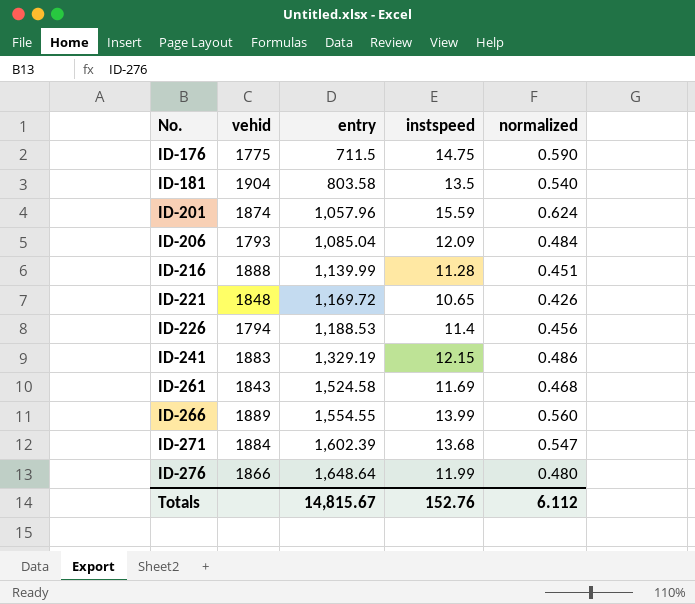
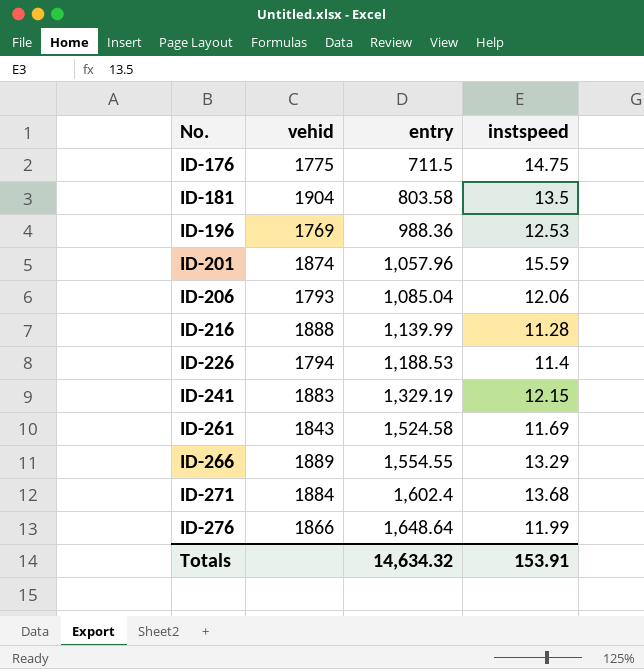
column normalized | formula: [instspeed] * 0.04 -> none
row ID-221: 1848 | 1,169.72 | 10.65 | 0.426 -> none
row ID-196: none -> 1769 | 988.36 | 12.53
ID-206 | instspeed: 12.09 -> 12.06
ID-266 | instspeed: 13.99 -> 13.29
ID-271 | entry: 1,602.39 -> 1,602.4
Totals | entry: 14,815.67 -> 14,634.32
Totals | instspeed: 152.76 -> 153.91

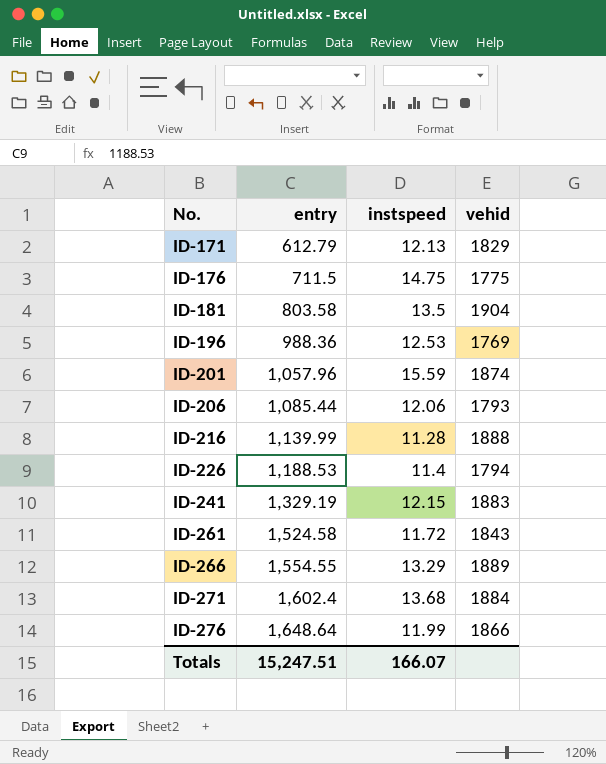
column vehid | position: 2 -> 4
row ID-171: none -> 612.79 | 12.13 | 1829
ID-206 | entry: 1,085.04 -> 1,085.44
ID-261 | instspeed: 11.69 -> 11.72
Totals | entry: 14,634.32 -> 15,247.51
Totals | instspeed: 153.91 -> 166.07

